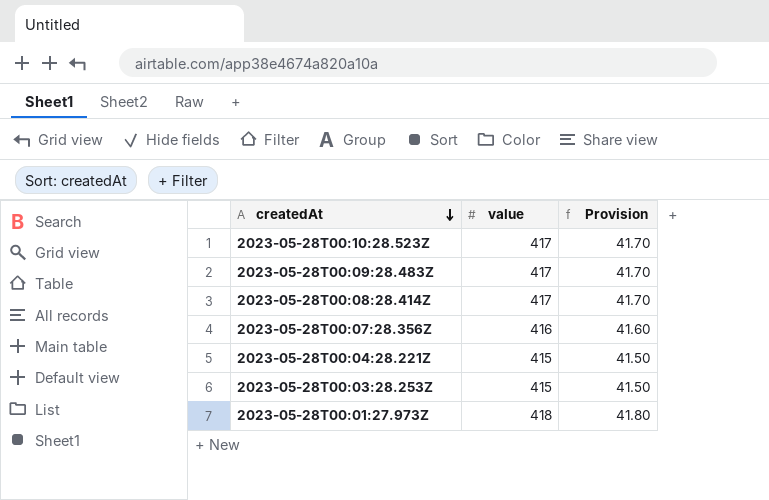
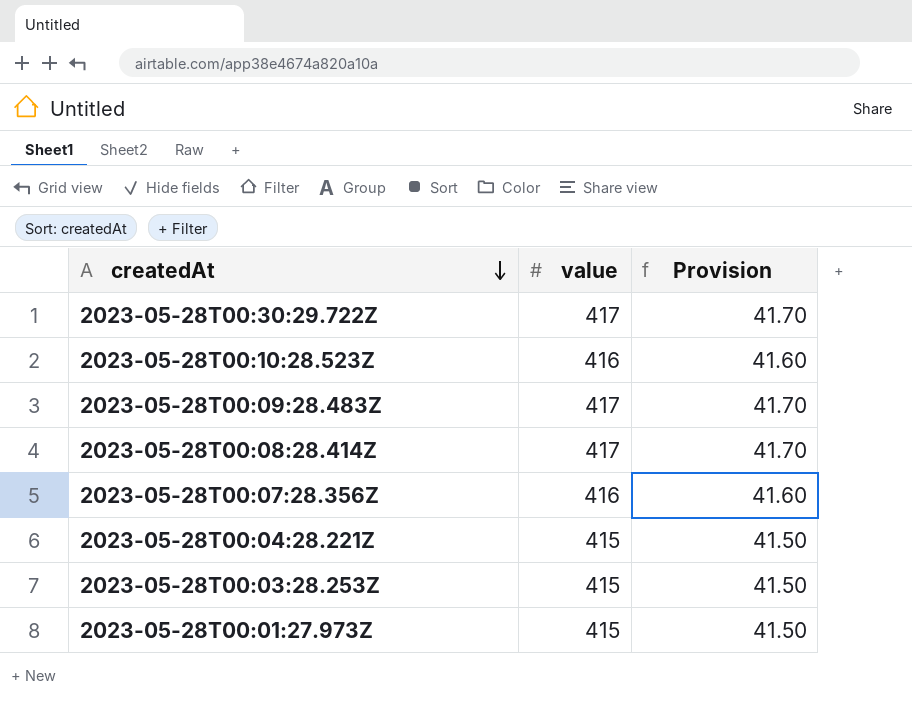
row 2023-05-28T00:30:29.722Z: none -> 417 | 41.70
2023-05-28T00:10:28.523Z | value: 417 -> 416
2023-05-28T00:10:28.523Z | Provision: 41.70 -> 41.60
2023-05-28T00:01:27.973Z | value: 418 -> 415
2023-05-28T00:01:27.973Z | Provision: 41.80 -> 41.50

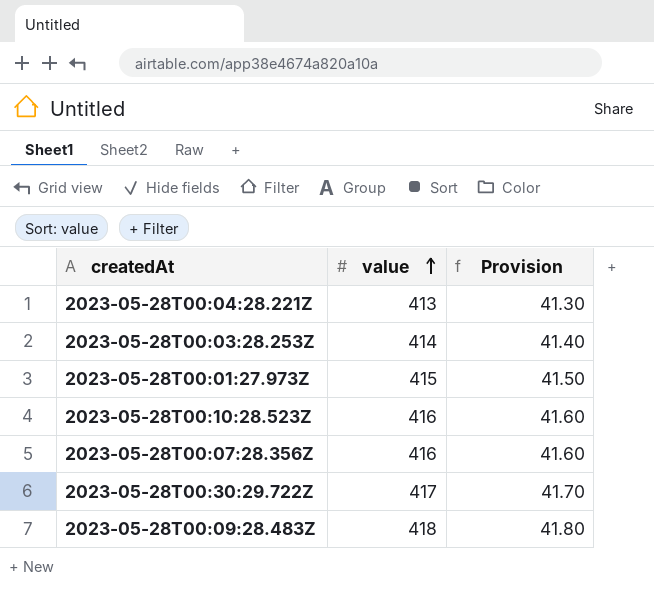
row order: createdAt descending -> value ascending
row 2023-05-28T00:08:28.414Z: 417 | 41.70 -> none
2023-05-28T00:04:28.221Z | value: 415 -> 413
2023-05-28T00:04:28.221Z | Provision: 41.50 -> 41.30
2023-05-28T00:03:28.253Z | value: 415 -> 414
2023-05-28T00:03:28.253Z | Provision: 41.50 -> 41.40
2023-05-28T00:09:28.483Z | value: 417 -> 418
2023-05-28T00:09:28.483Z | Provision: 41.70 -> 41.80

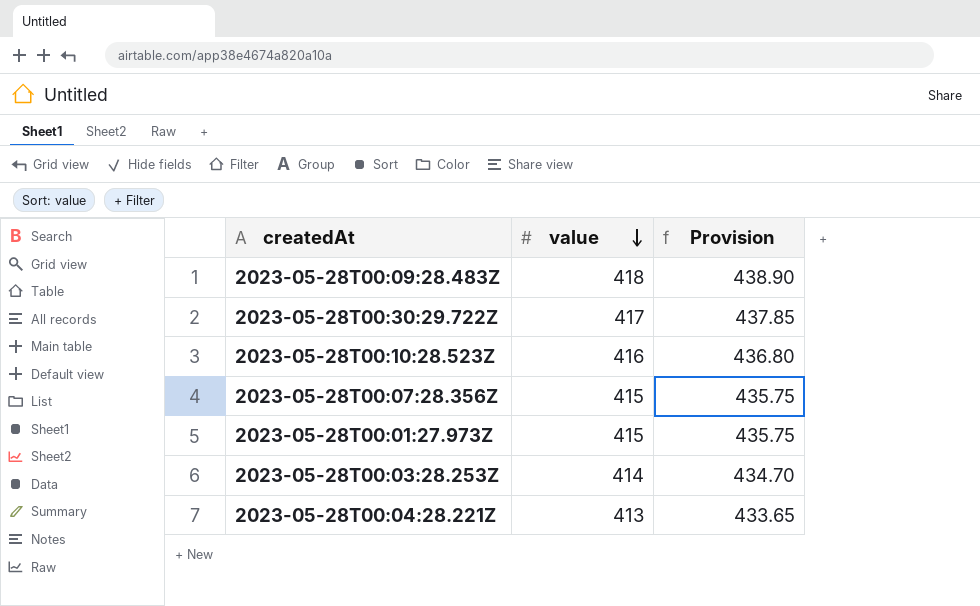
row order: value ascending -> value descending
column Provision | formula: [value] * 0.1 -> [value] * 1.05
2023-05-28T00:07:28.356Z | value: 416 -> 415

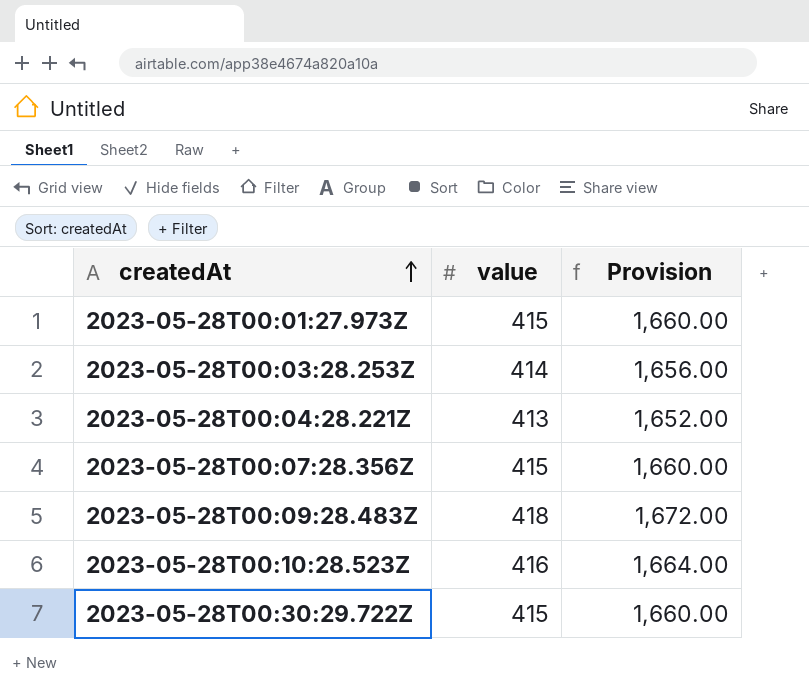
row order: value descending -> createdAt ascending
column Provision | formula: [value] * 1.05 -> [value] * 4
2023-05-28T00:30:29.722Z | value: 417 -> 415

